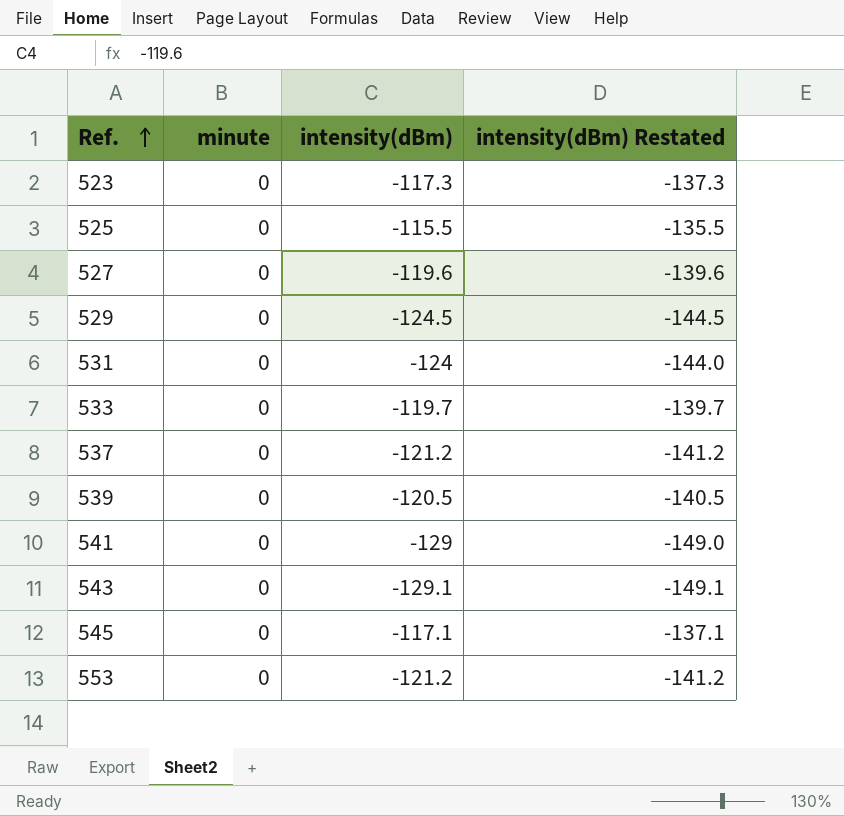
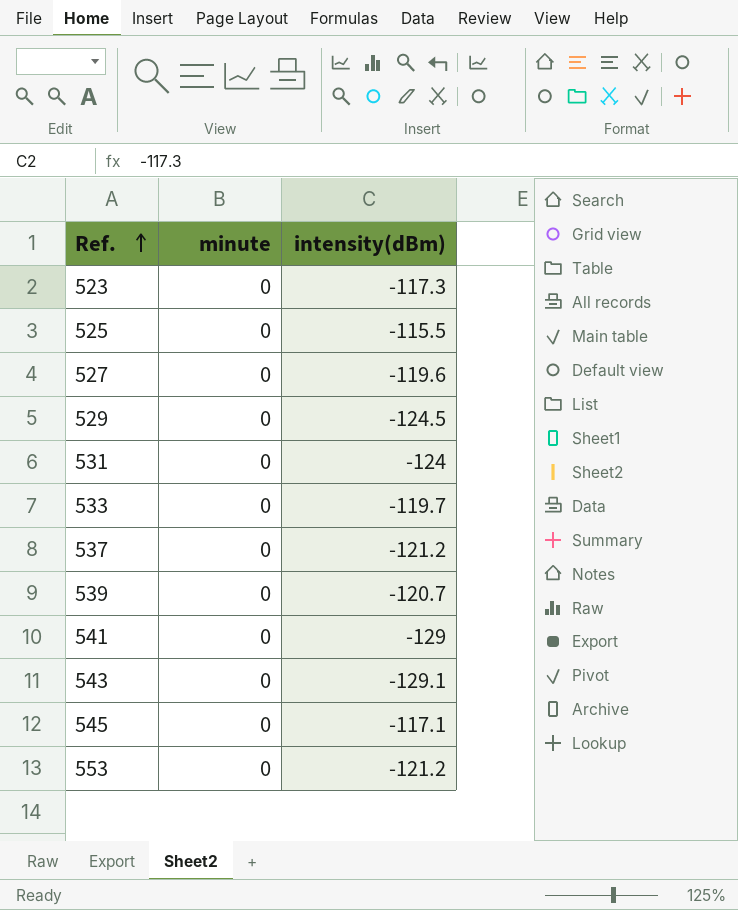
column intensity(dBm) Restated | formula: [intensity(dBm)] - 20 -> none
539 | intensity(dBm): -120.5 -> -120.7

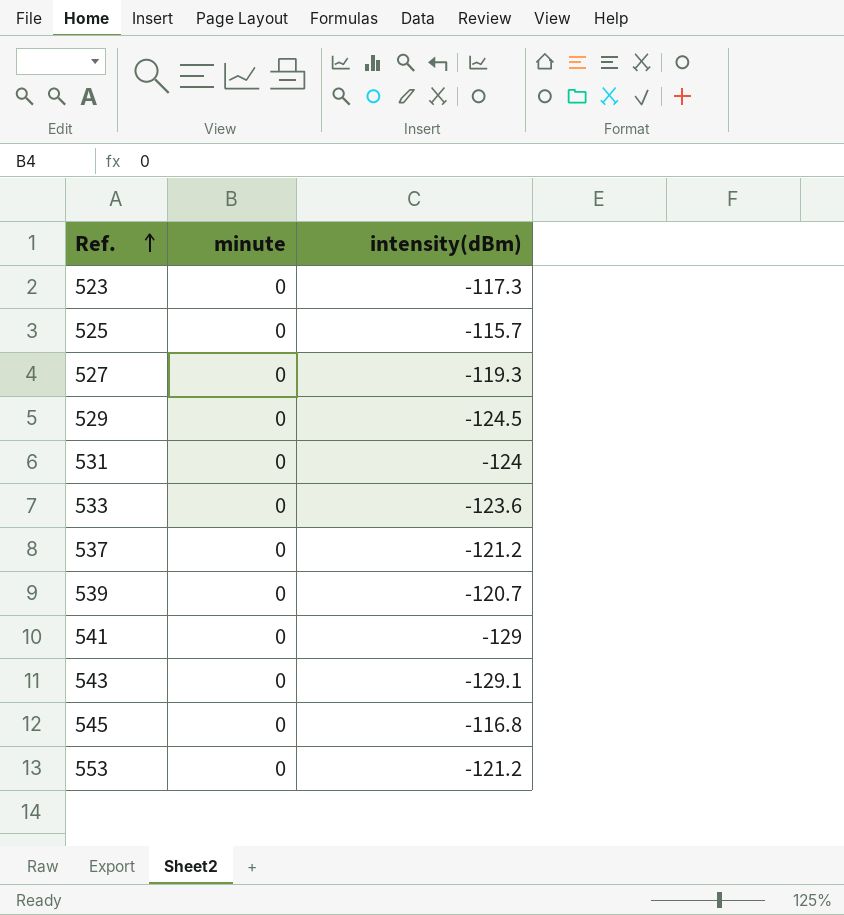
525 | intensity(dBm): -115.5 -> -115.7
527 | intensity(dBm): -119.6 -> -119.3
533 | intensity(dBm): -119.7 -> -123.6
545 | intensity(dBm): -117.1 -> -116.8

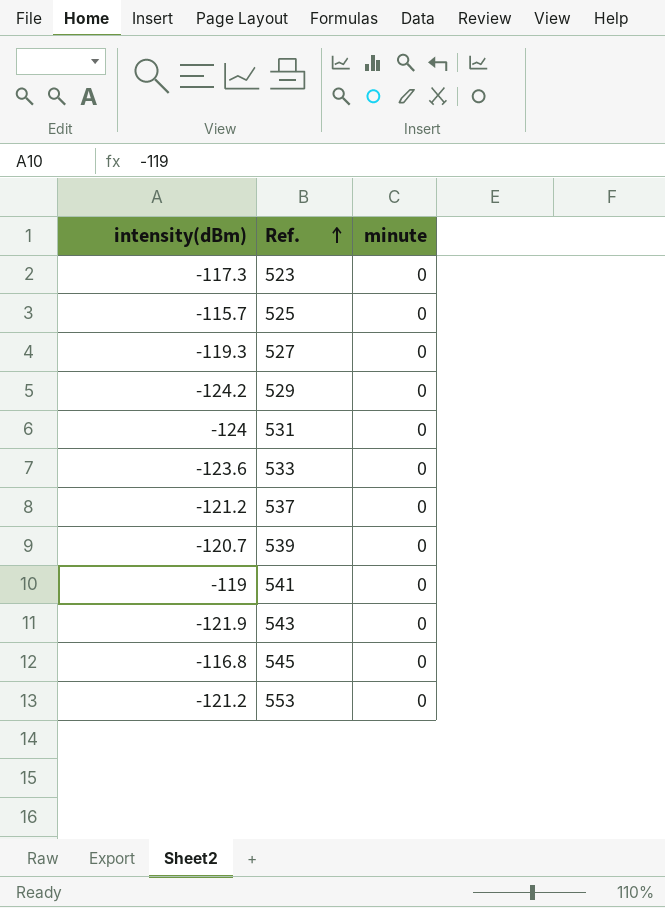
column intensity(dBm) | position: 3 -> 1
529 | intensity(dBm): -124.5 -> -124.2
541 | intensity(dBm): -129 -> -119
543 | intensity(dBm): -129.1 -> -121.9

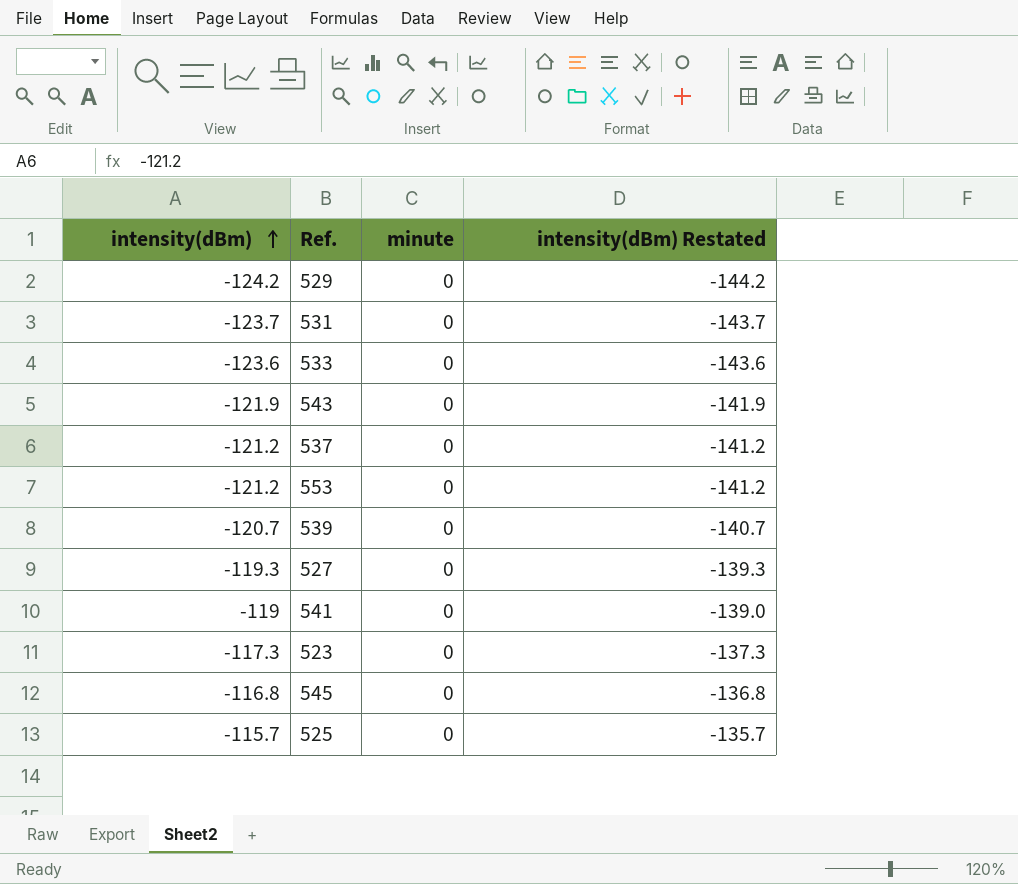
row order: Ref. ascending -> intensity(dBm) ascending
column intensity(dBm) Restated | formula: none -> [intensity(dBm)] - 20
531 | intensity(dBm): -124 -> -123.7

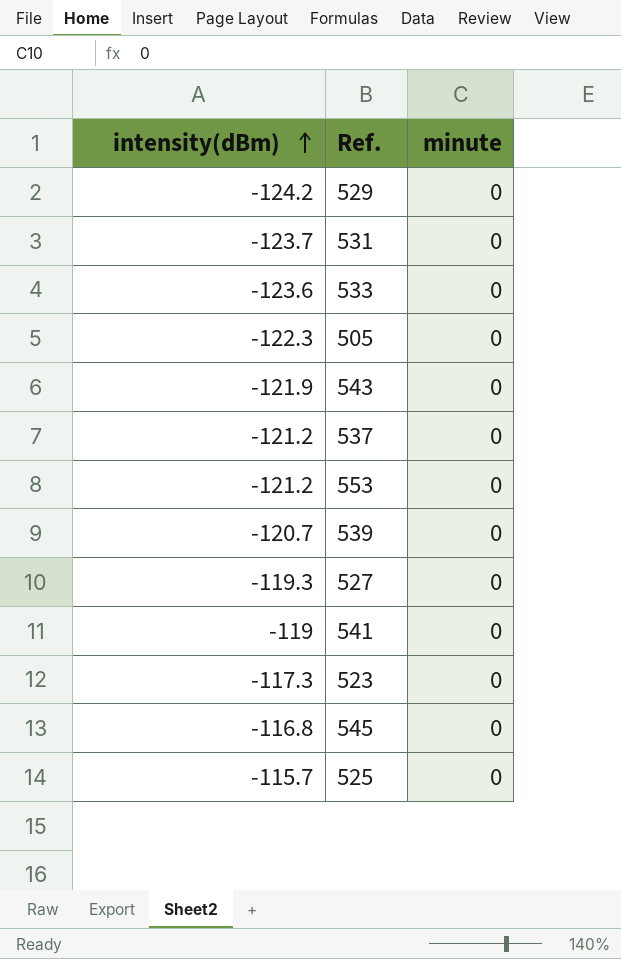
column intensity(dBm) Restated | formula: [intensity(dBm)] - 20 -> none
row 505: none -> -122.3 | 0

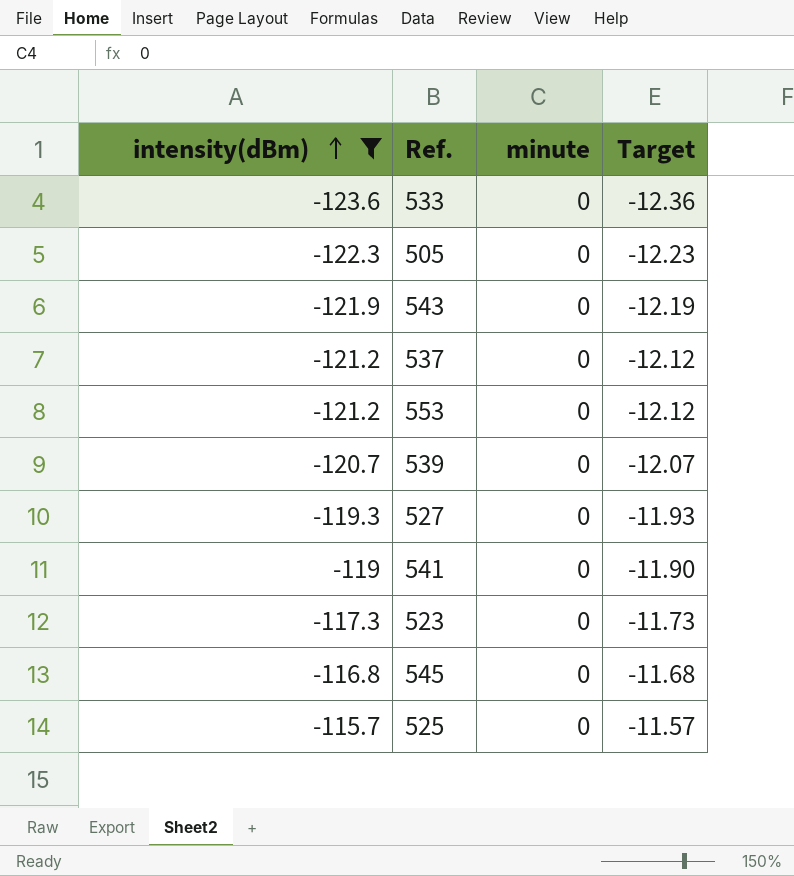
filter: none -> intensity(dBm) >= -123.6
column Target | formula: none -> [intensity(dBm)] * 0.1

